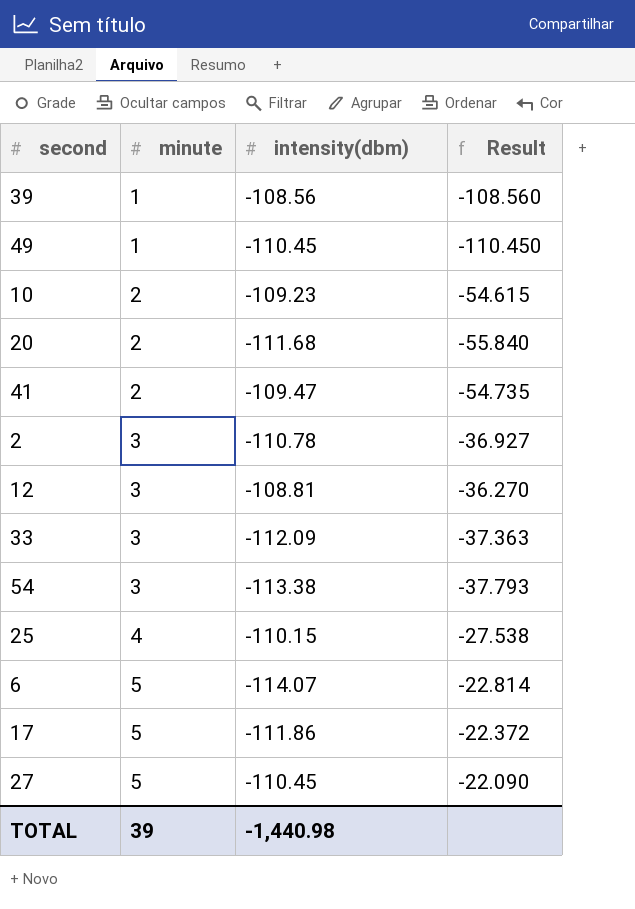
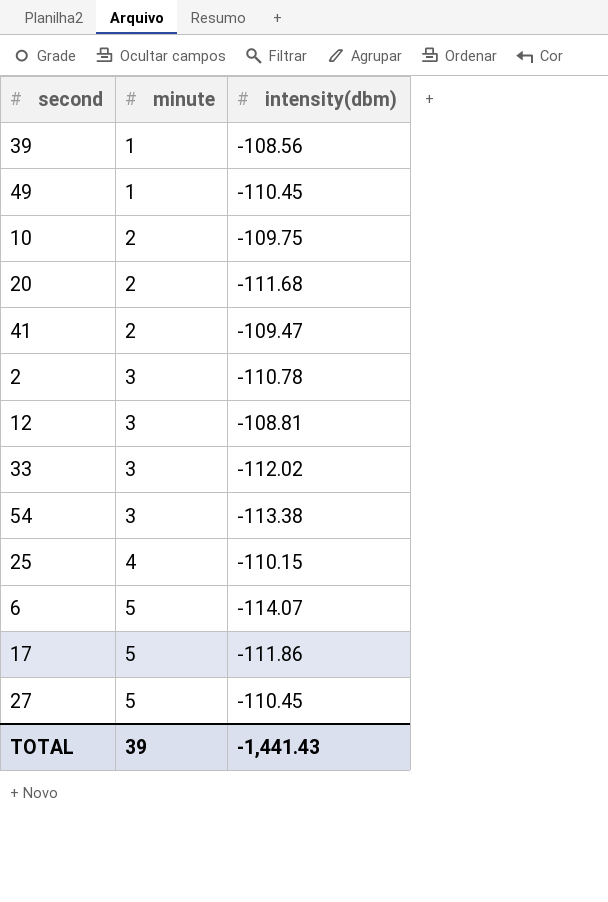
column Result | formula: [intensity(dbm)] / [minute] -> none
10 | intensity(dbm): -109.23 -> -109.75
33 | intensity(dbm): -112.09 -> -112.02
TOTAL | intensity(dbm): -1,440.98 -> -1,441.43

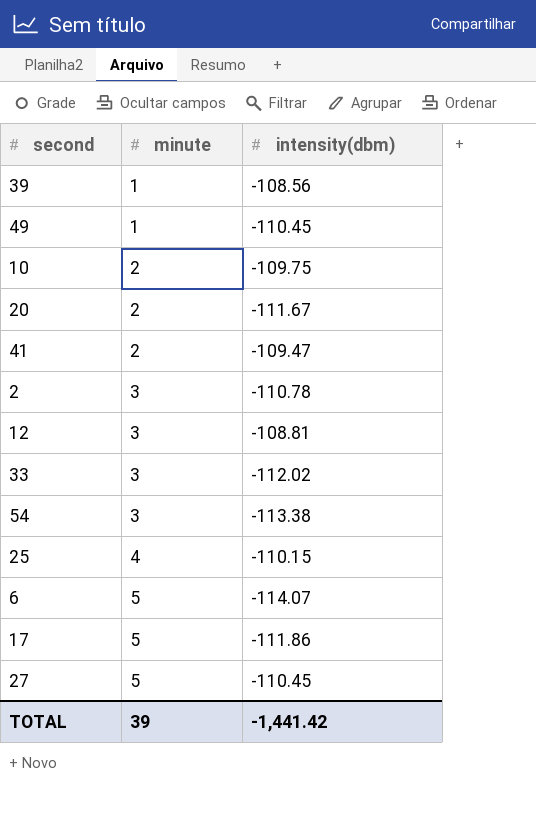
20 | intensity(dbm): -111.68 -> -111.67
TOTAL | intensity(dbm): -1,441.43 -> -1,441.42

